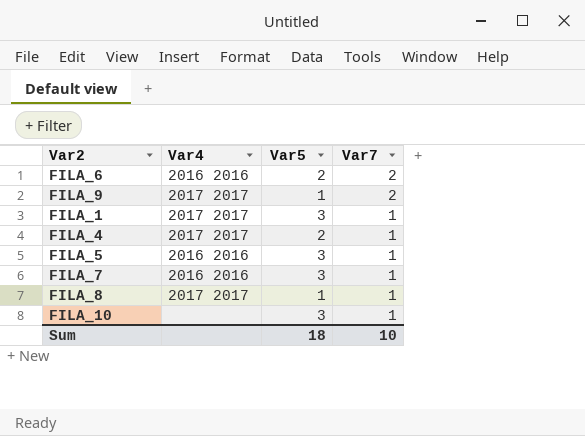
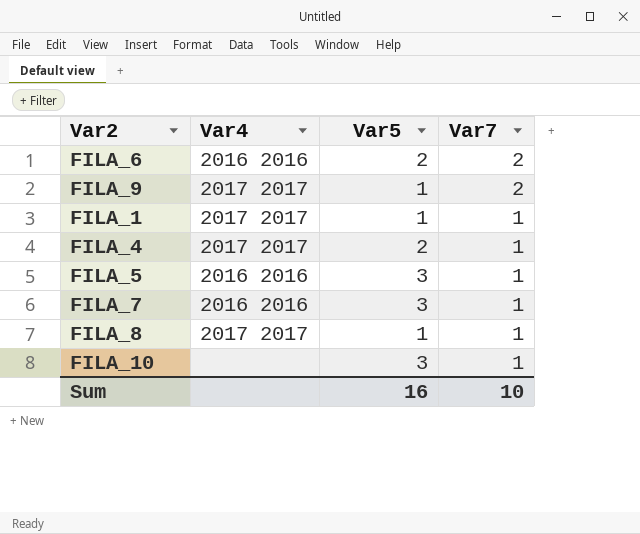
FILA_1 | Var5: 3 -> 1
Sum | Var5: 18 -> 16

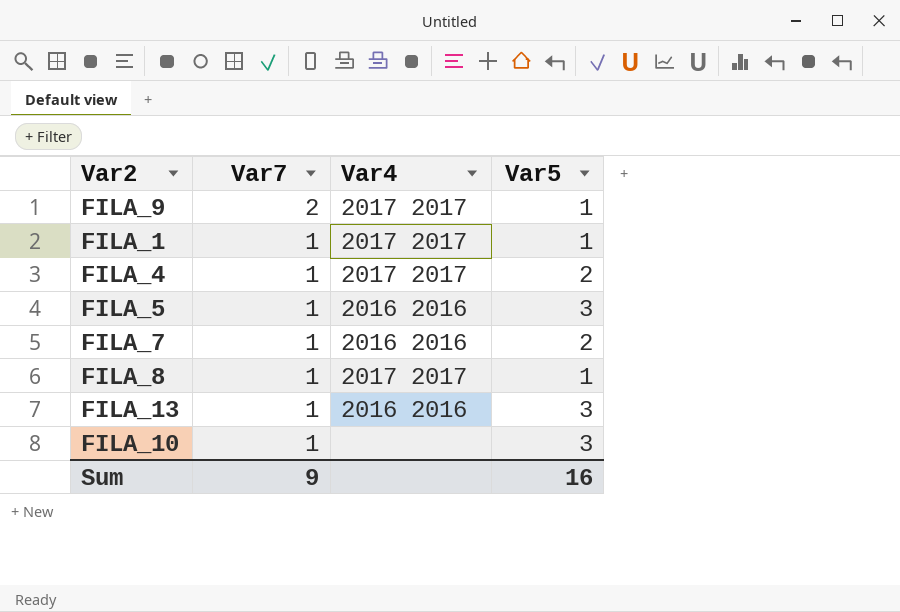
column Var7 | position: 4 -> 2
row FILA_6: 2016 2016 | 2 | 2 -> none
FILA_7 | Var5: 3 -> 2
row FILA_13: none -> 1 | 2016 2016 | 3
Sum | Var7: 10 -> 9

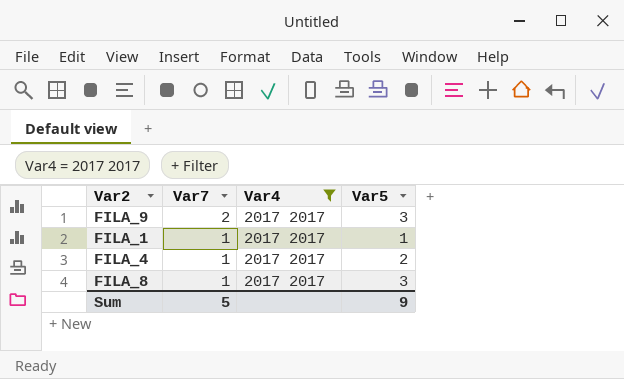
filter: none -> Var4 = 2017 2017
FILA_9 | Var5: 1 -> 3
FILA_8 | Var5: 1 -> 3
Sum | Var7: 9 -> 5
Sum | Var5: 16 -> 9

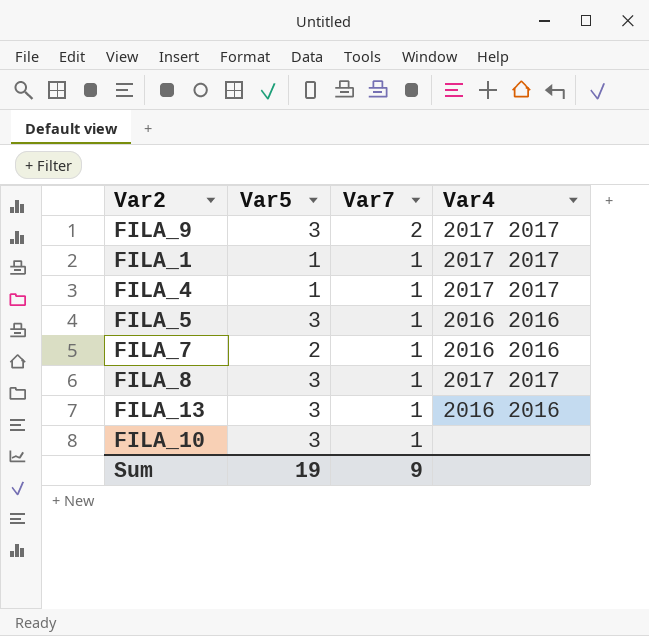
filter: Var4 = 2017 2017 -> none
column Var5 | position: 4 -> 2
FILA_4 | Var5: 2 -> 1
Sum | Var5: 9 -> 19
Sum | Var7: 5 -> 9

